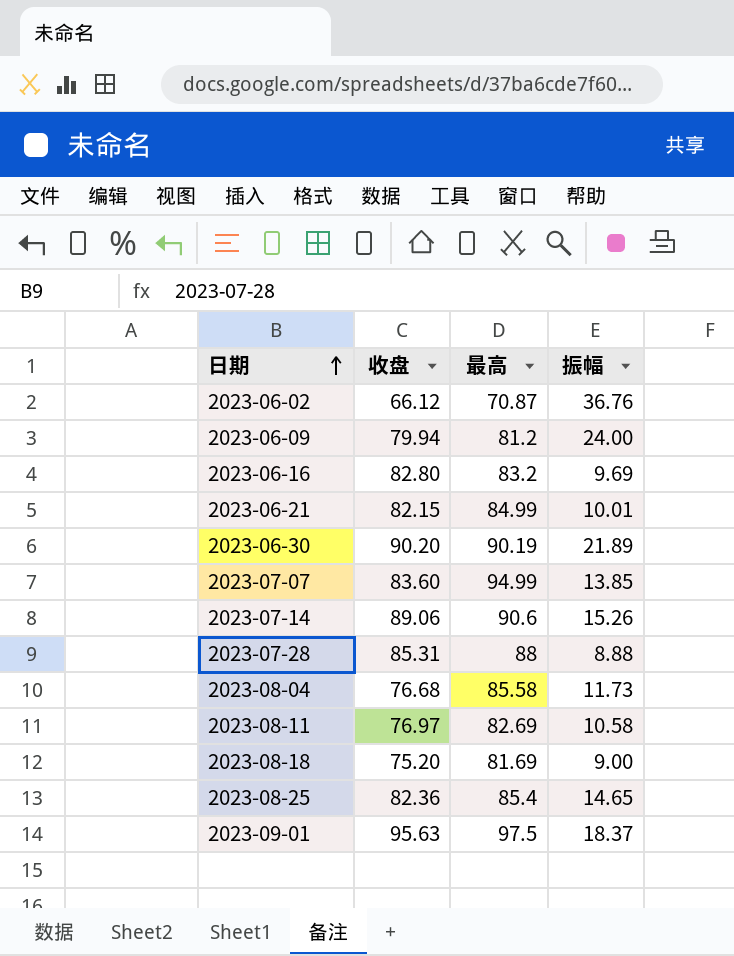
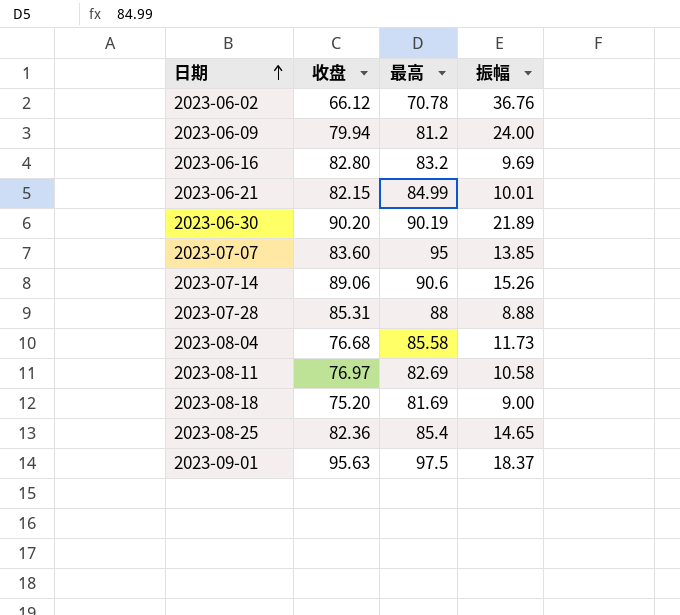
2023-06-02 | 最高: 70.87 -> 70.78
2023-07-07 | 最高: 94.99 -> 95

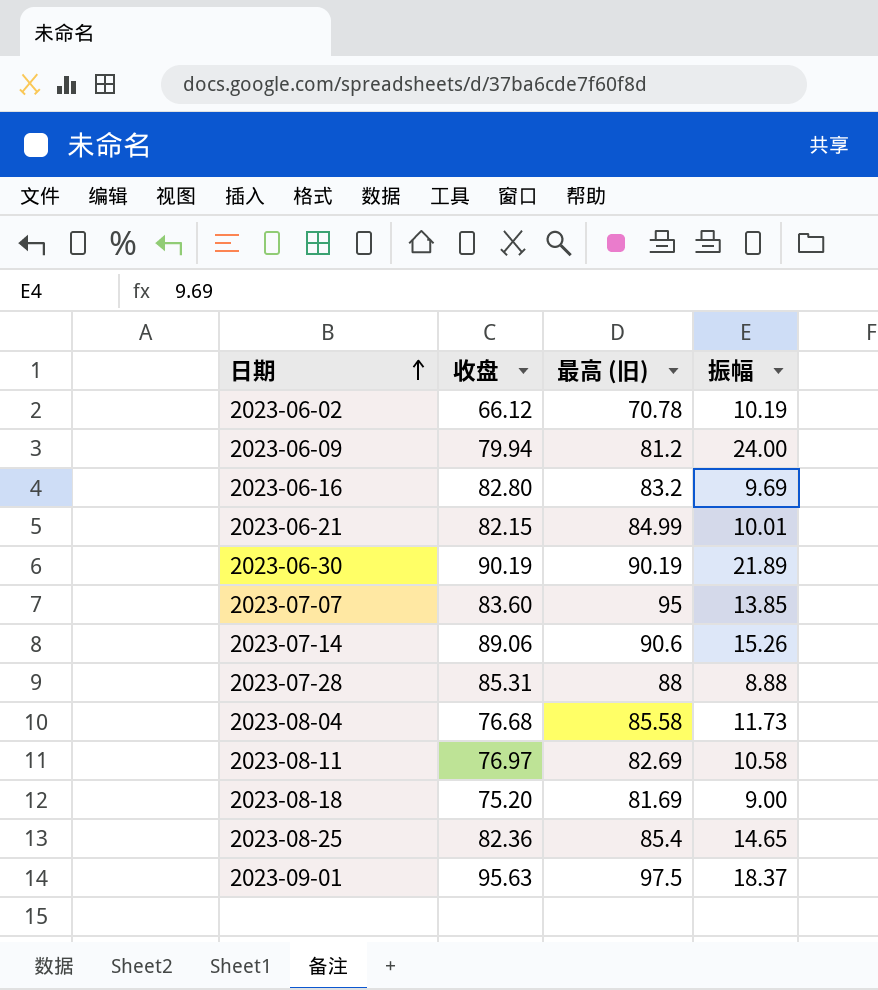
column name: 最高 -> 最高 (旧)
2023-06-02 | 振幅: 36.76 -> 10.19
2023-06-30 | 收盘: 90.20 -> 90.19

